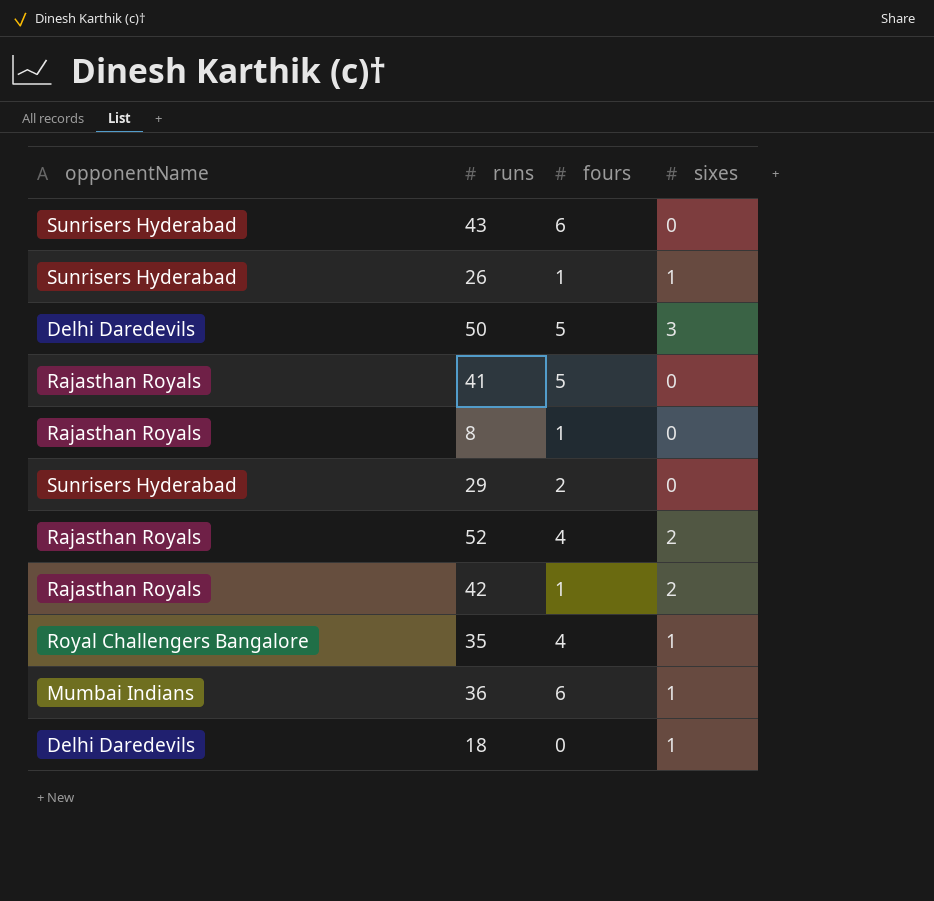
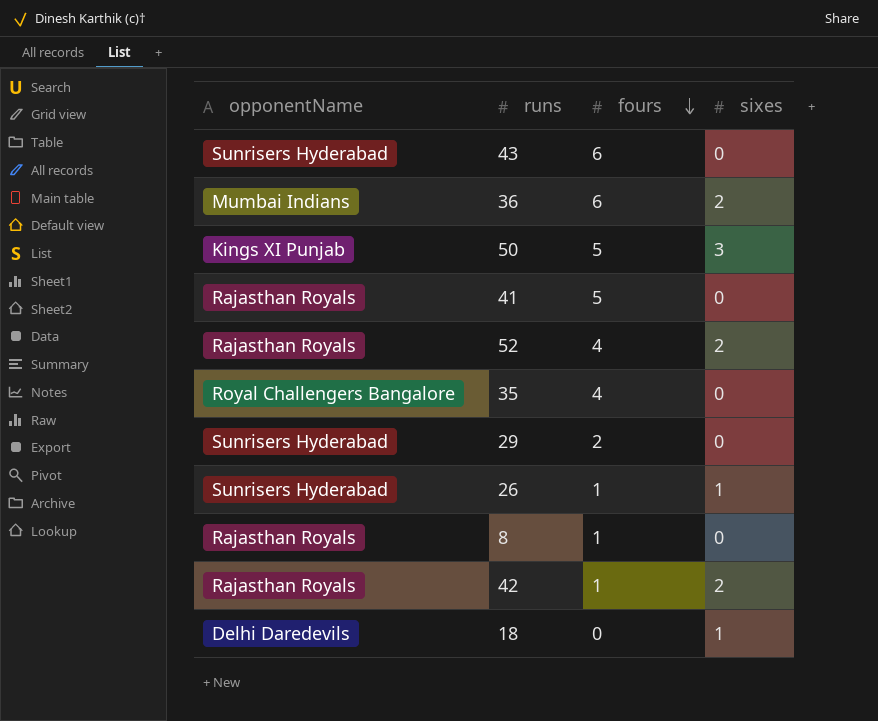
row order: none -> fours descending
36 | sixes: 1 -> 2
50 | opponentName: Delhi Daredevils -> Kings XI Punjab
35 | sixes: 1 -> 0

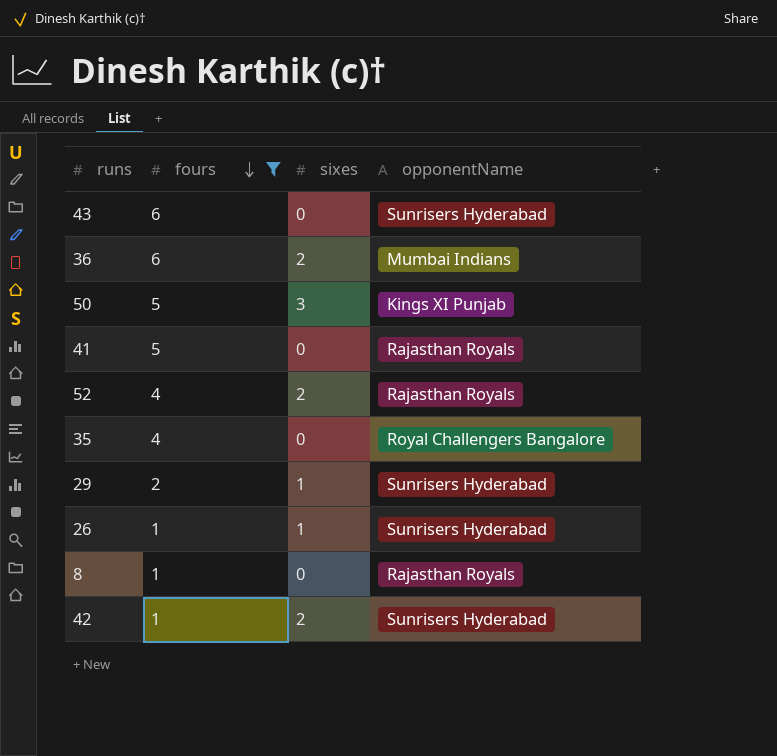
filter: none -> fours != 0
column opponentName | position: 1 -> 4
29 | sixes: 0 -> 1
42 | opponentName: Rajasthan Royals -> Sunrisers Hyderabad

